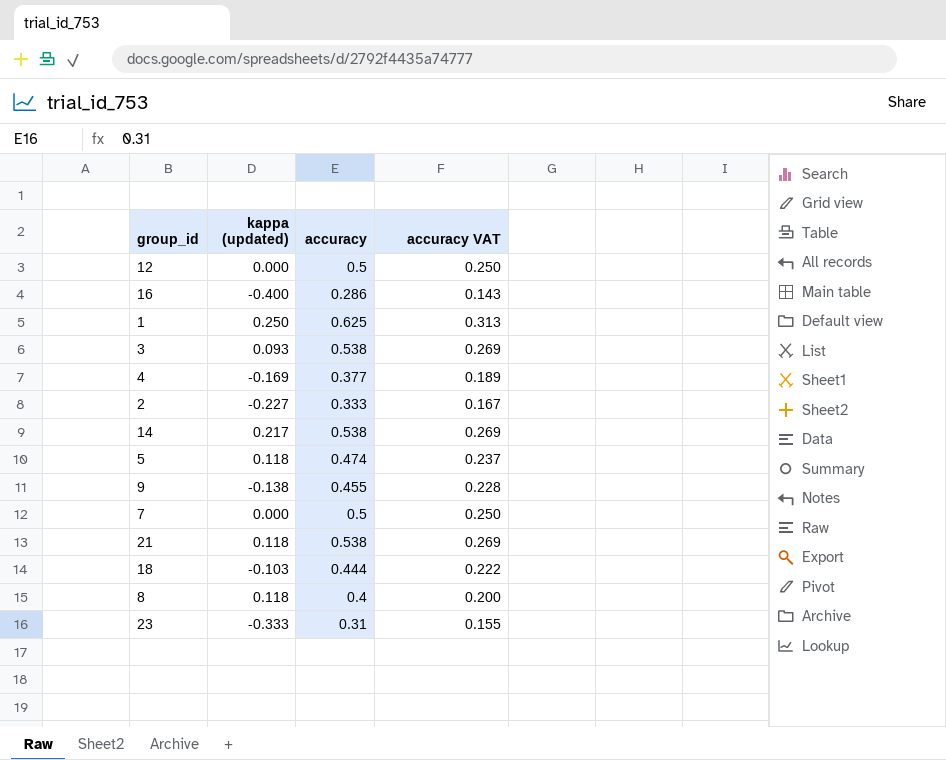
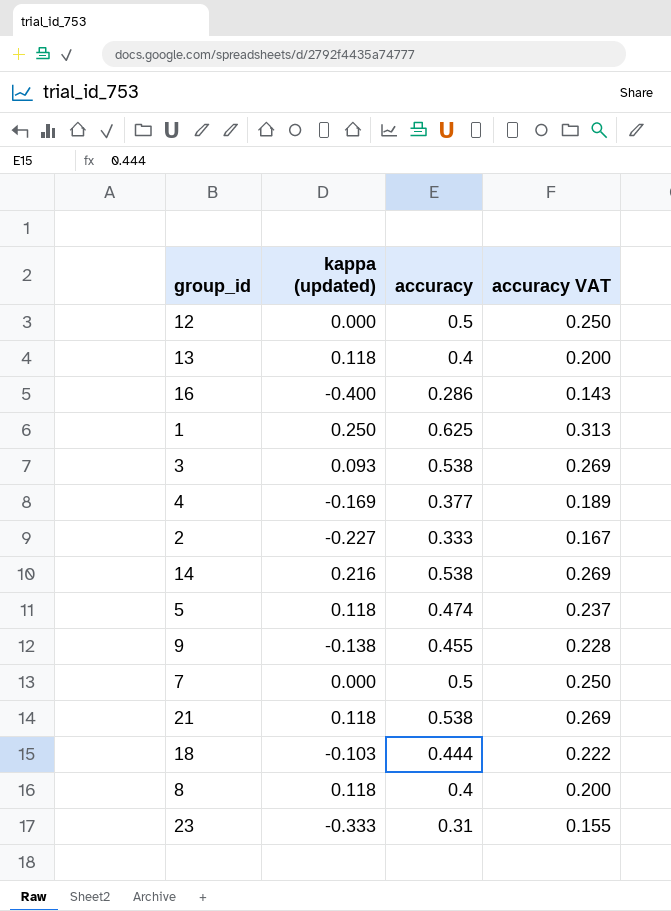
row 13: none -> 0.118 | 0.4 | 0.200
14 | kappa (updated): 0.217 -> 0.216

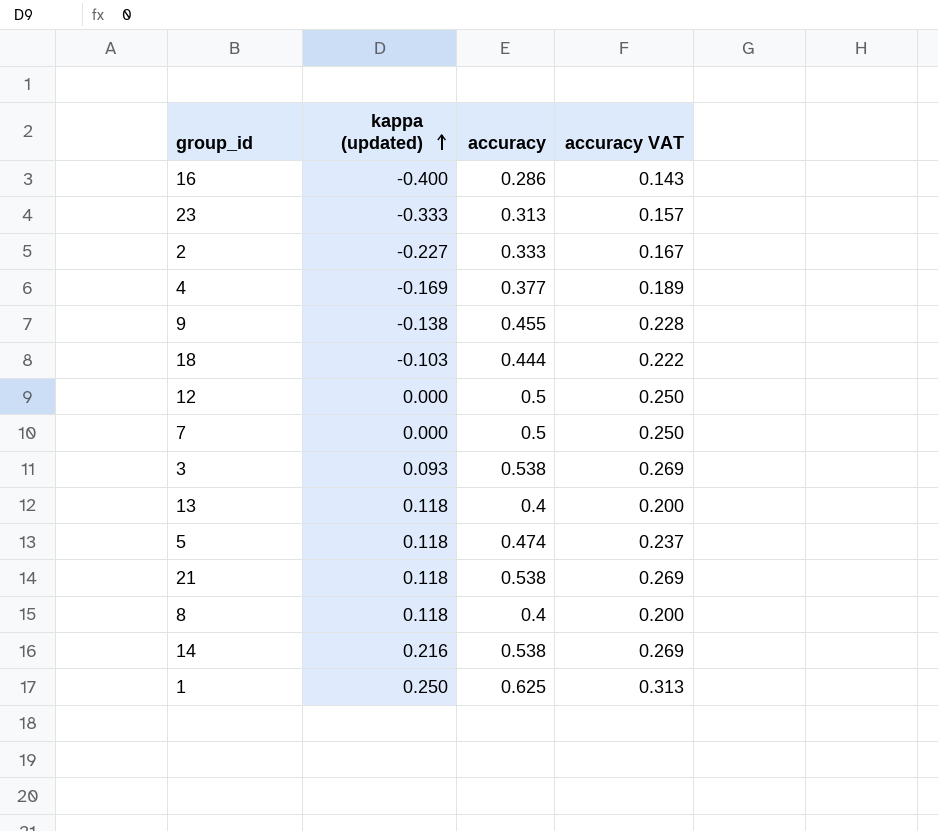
row order: none -> kappa (updated) ascending
23 | accuracy: 0.31 -> 0.313
23 | accuracy VAT: 0.155 -> 0.157

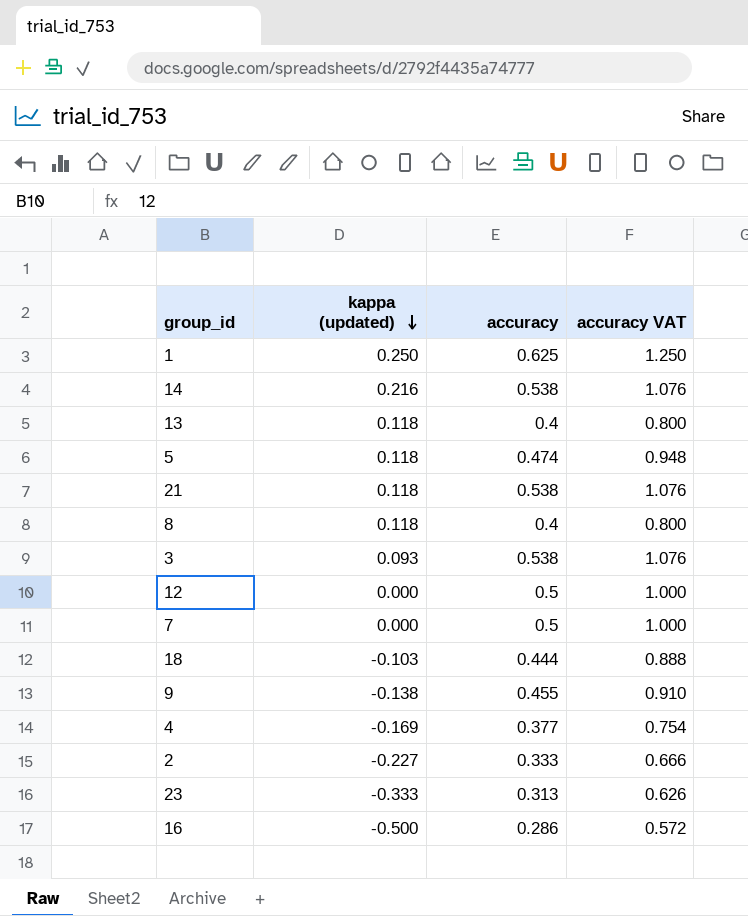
row order: kappa (updated) ascending -> kappa (updated) descending
column accuracy VAT | formula: [accuracy] * 0.5 -> [accuracy] * 2
16 | kappa (updated): -0.400 -> -0.500

